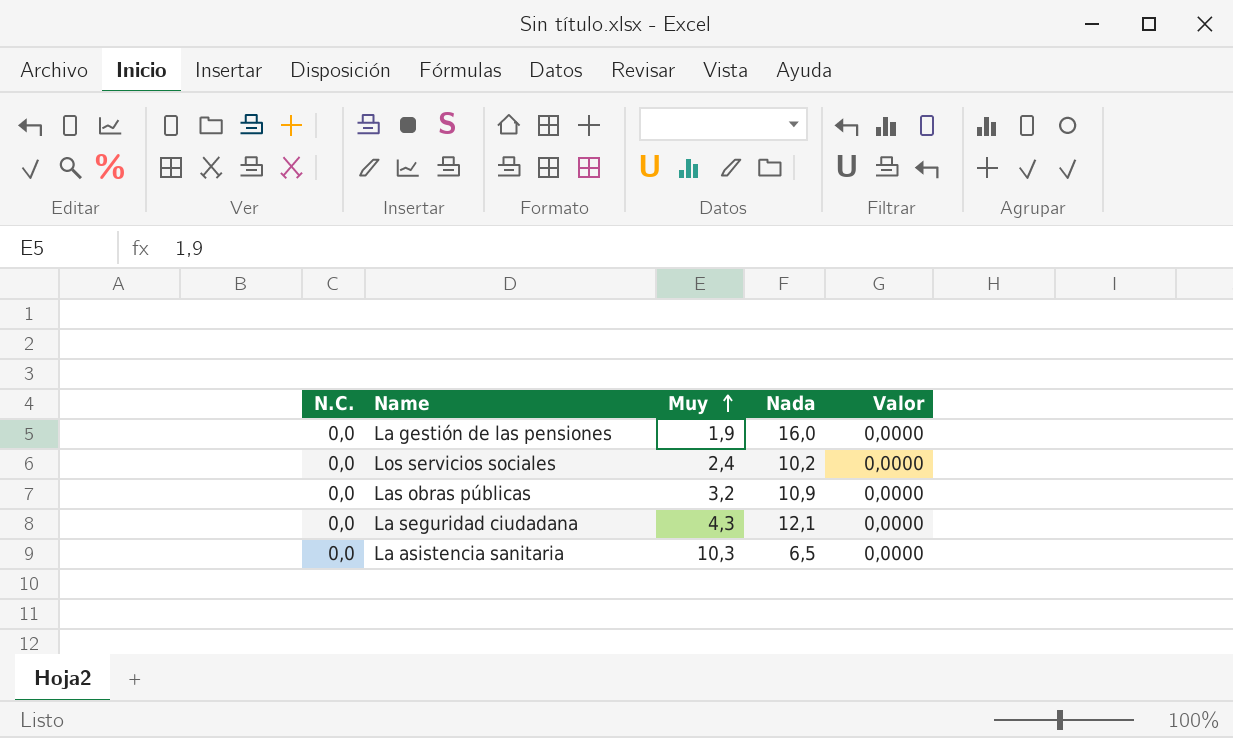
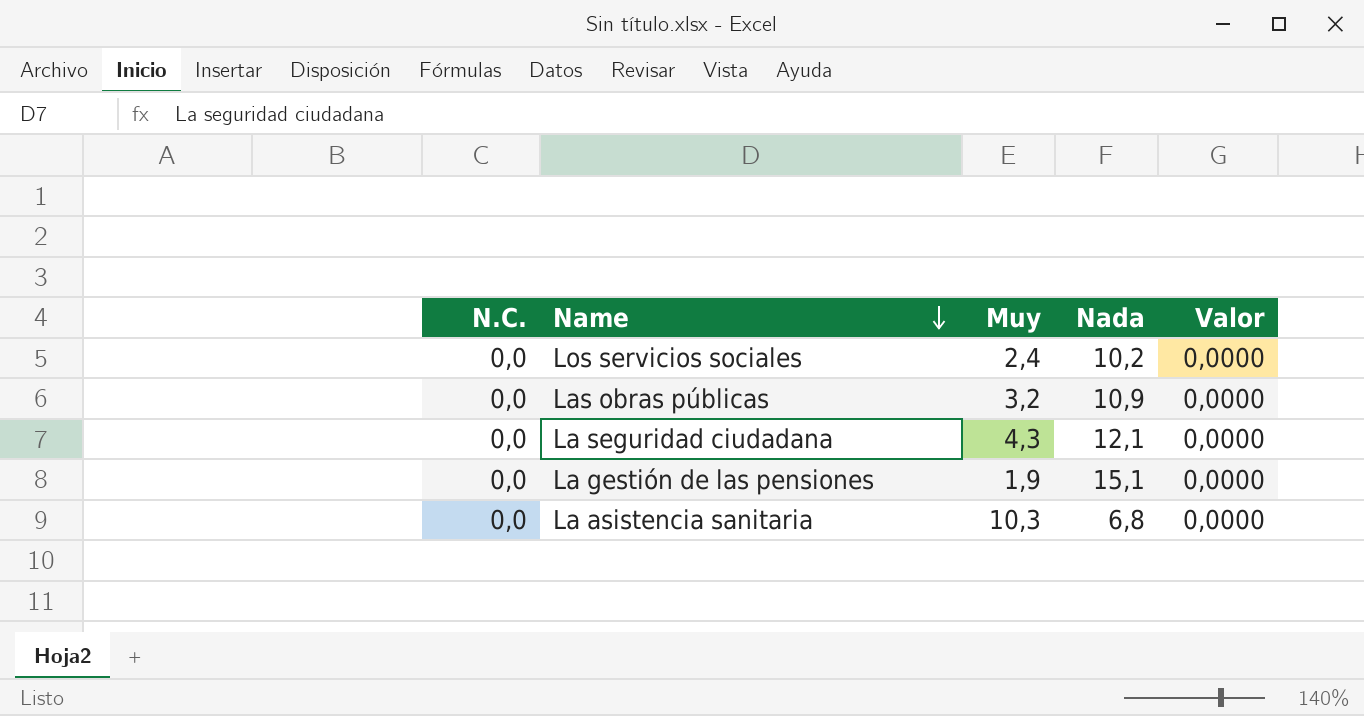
row order: Muy ascending -> Name descending
La gestión de las pensiones | Nada: 16,0 -> 15,1
La asistencia sanitaria | Nada: 6,5 -> 6,8

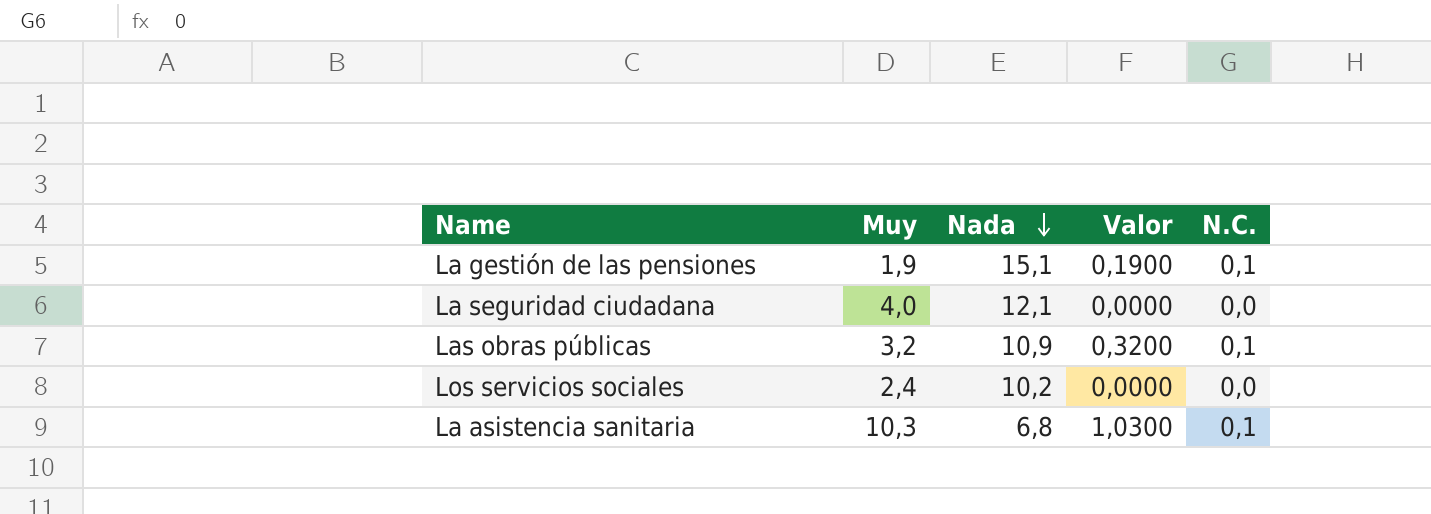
row order: Name descending -> Nada descending
column N.C. | position: 1 -> 5
La gestión de las pensiones | Valor: 0,0000 -> 0,1900
La gestión de las pensiones | N.C.: 0,0 -> 0,1
La seguridad ciudadana | Muy: 4,3 -> 4,0
Las obras públicas | Valor: 0,0000 -> 0,3200
Las obras públicas | N.C.: 0,0 -> 0,1
La asistencia sanitaria | Valor: 0,0000 -> 1,0300
La asistencia sanitaria | N.C.: 0,0 -> 0,1

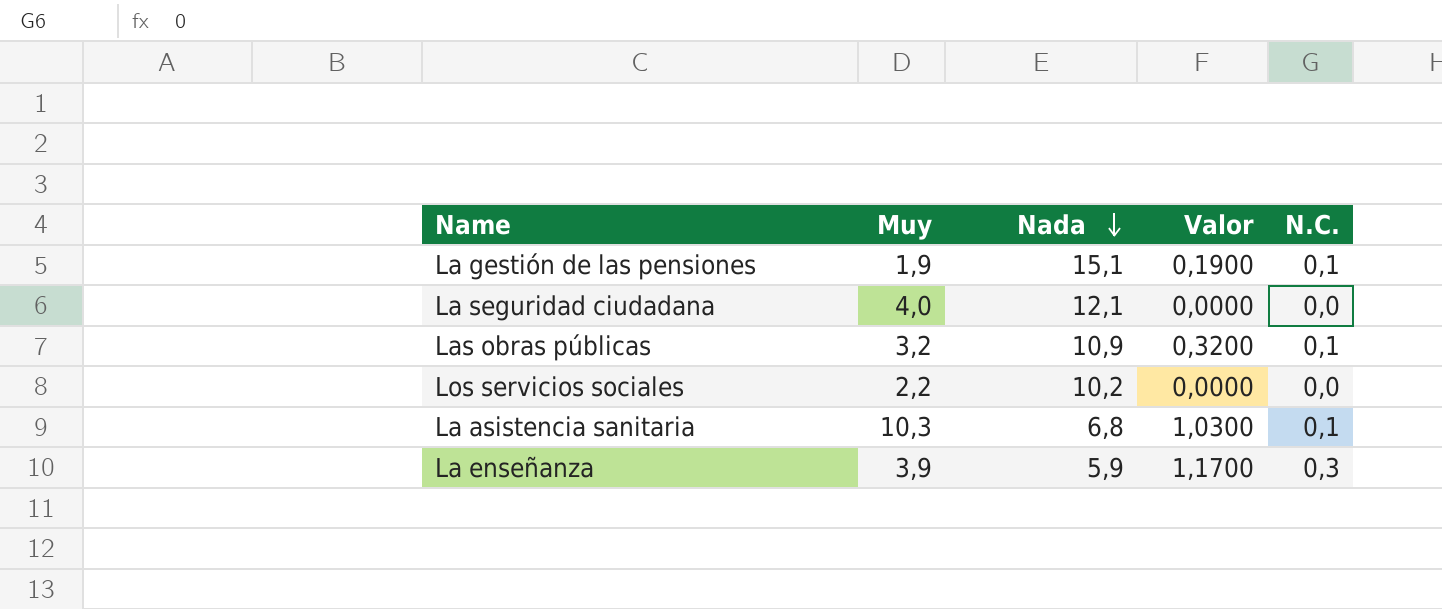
Los servicios sociales | Muy: 2,4 -> 2,2
row La enseñanza: none -> 3,9 | 5,9 | 1,1700 | 0,3

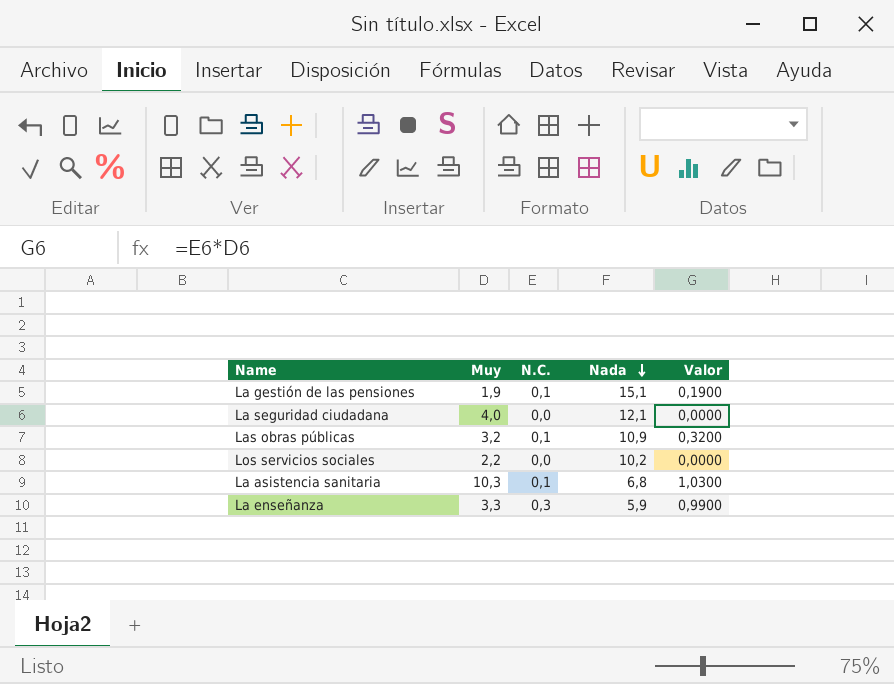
column N.C. | position: 5 -> 3
La enseñanza | Muy: 3,9 -> 3,3
La enseñanza | Valor: 1,1700 -> 0,9900

